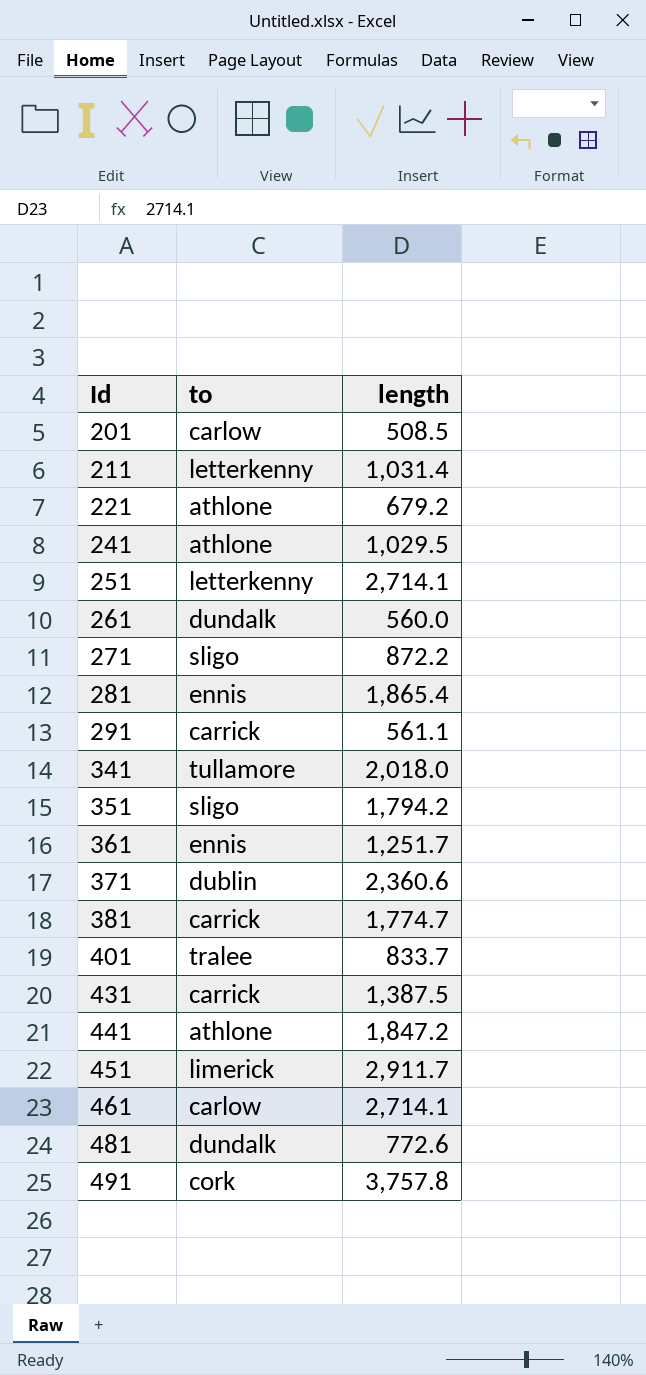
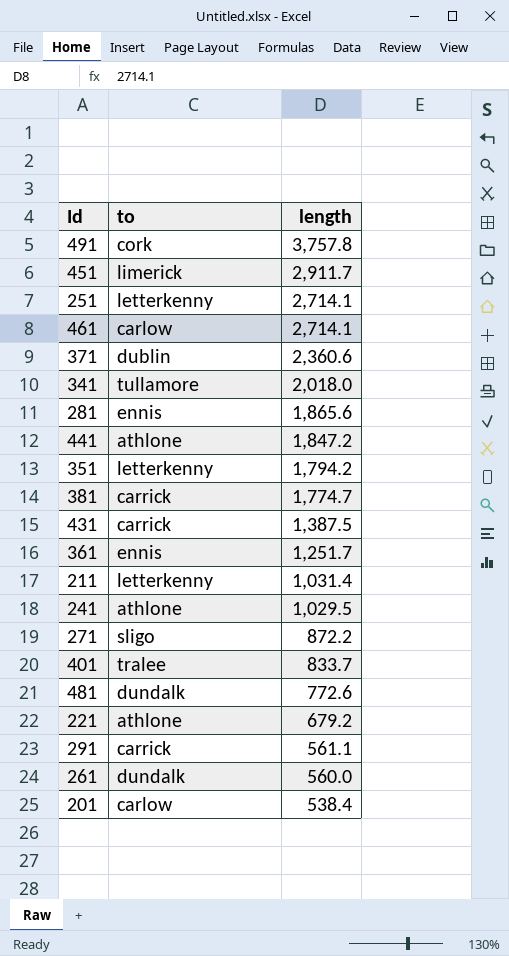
row order: Id ascending -> length descending
281 | length: 1,865.4 -> 1,865.6
351 | to: sligo -> letterkenny
201 | length: 508.5 -> 538.4

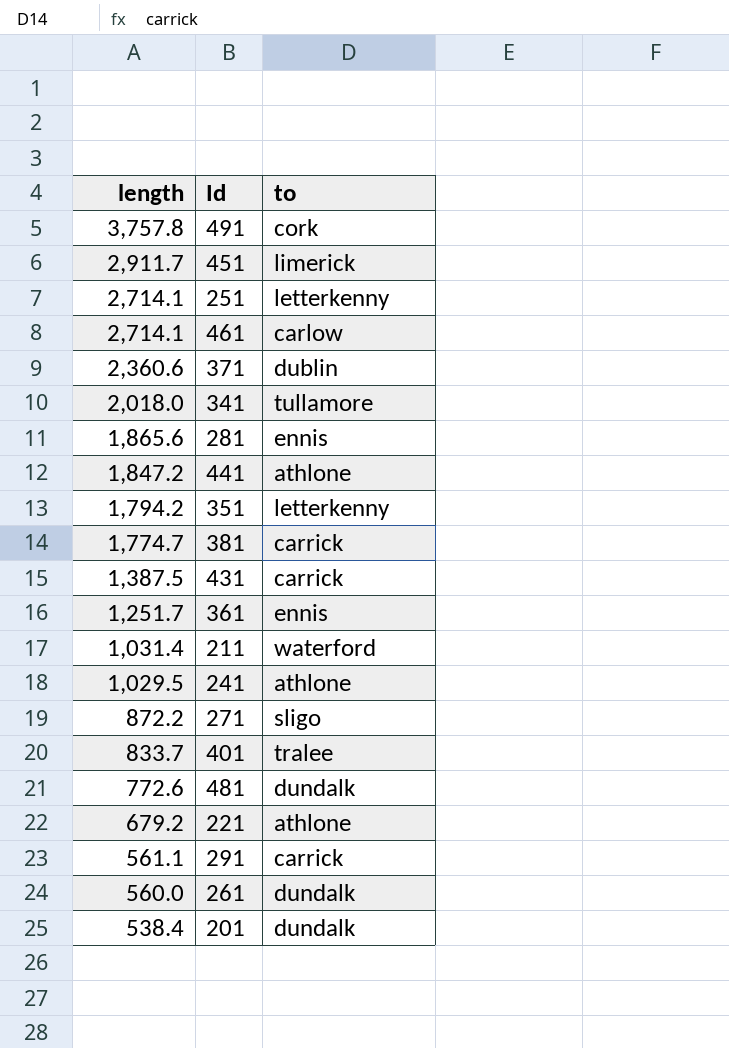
column length | position: 3 -> 1
211 | to: letterkenny -> waterford
201 | to: carlow -> dundalk

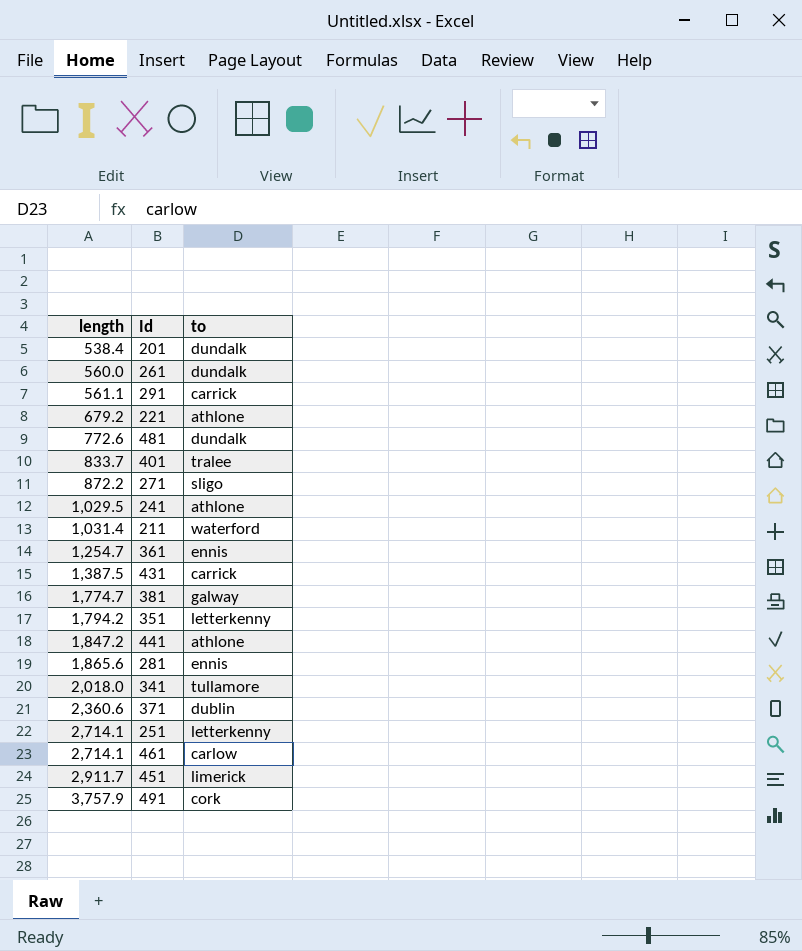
row order: length descending -> length ascending
361 | length: 1,251.7 -> 1,254.7
381 | to: carrick -> galway
491 | length: 3,757.8 -> 3,757.9

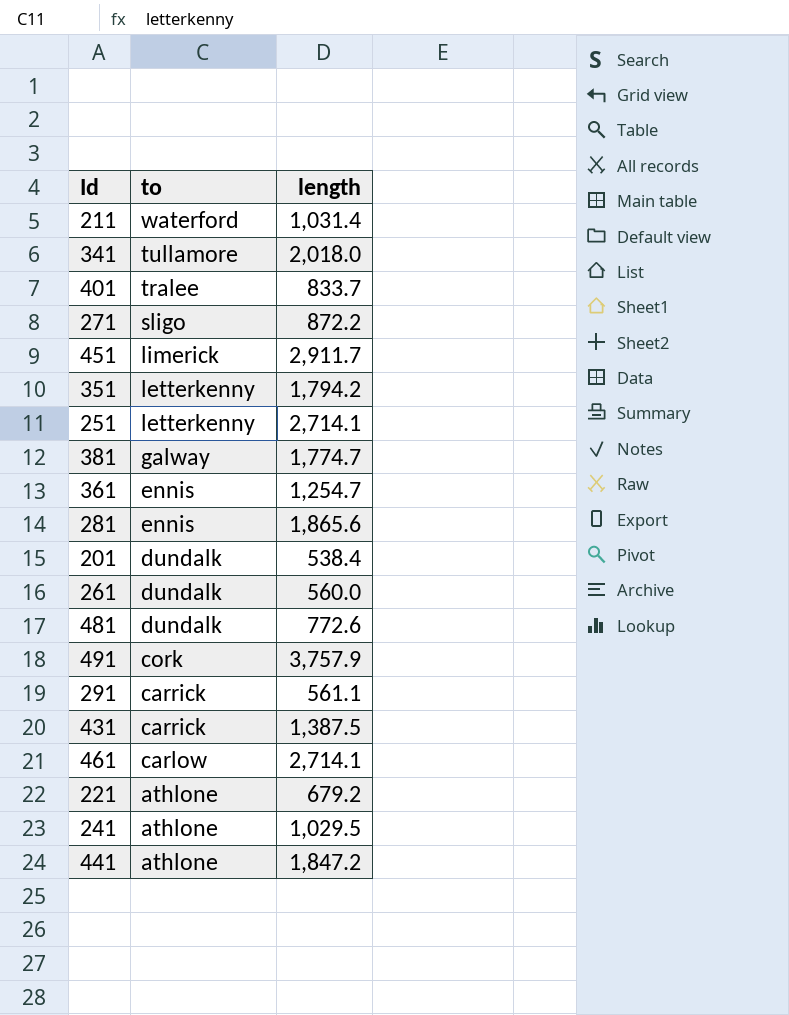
row order: length ascending -> to descending
column length | position: 1 -> 3
row 371: 2,360.6 | dublin -> none

